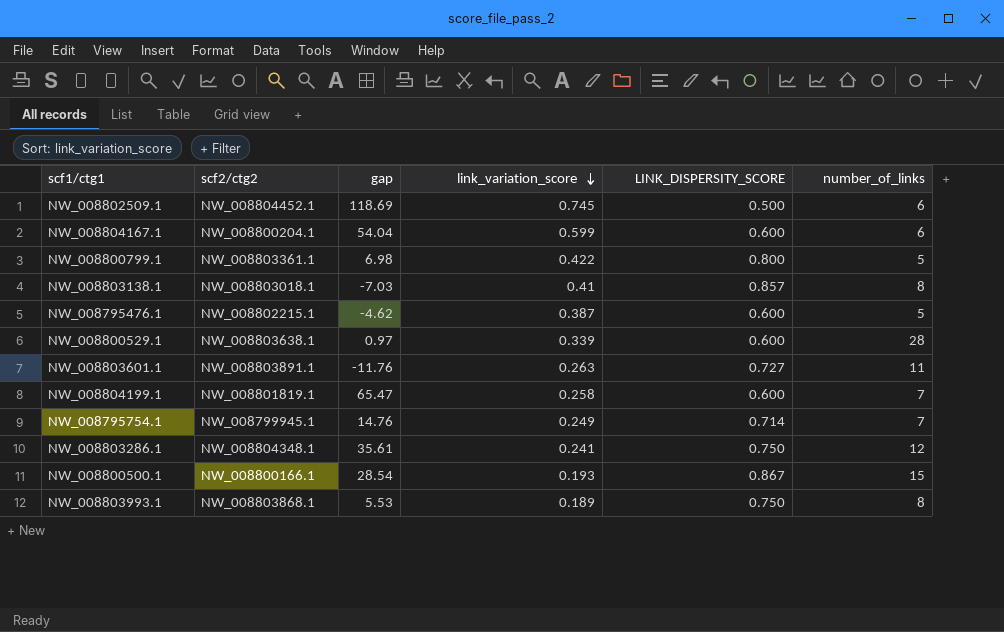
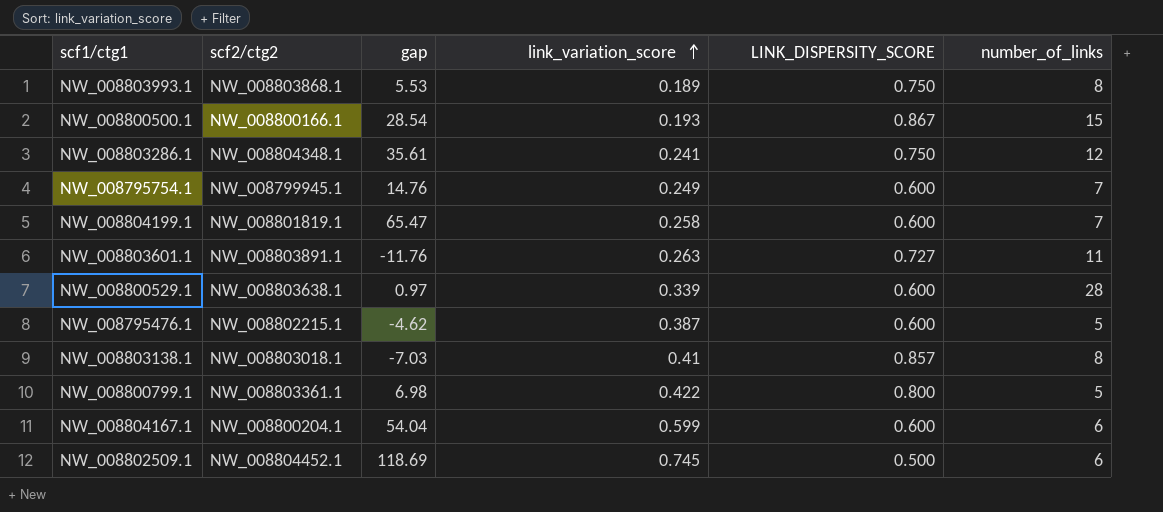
row order: link_variation_score descending -> link_variation_score ascending
NW_008795754.1 | LINK_DISPERSITY_SCORE: 0.714 -> 0.600

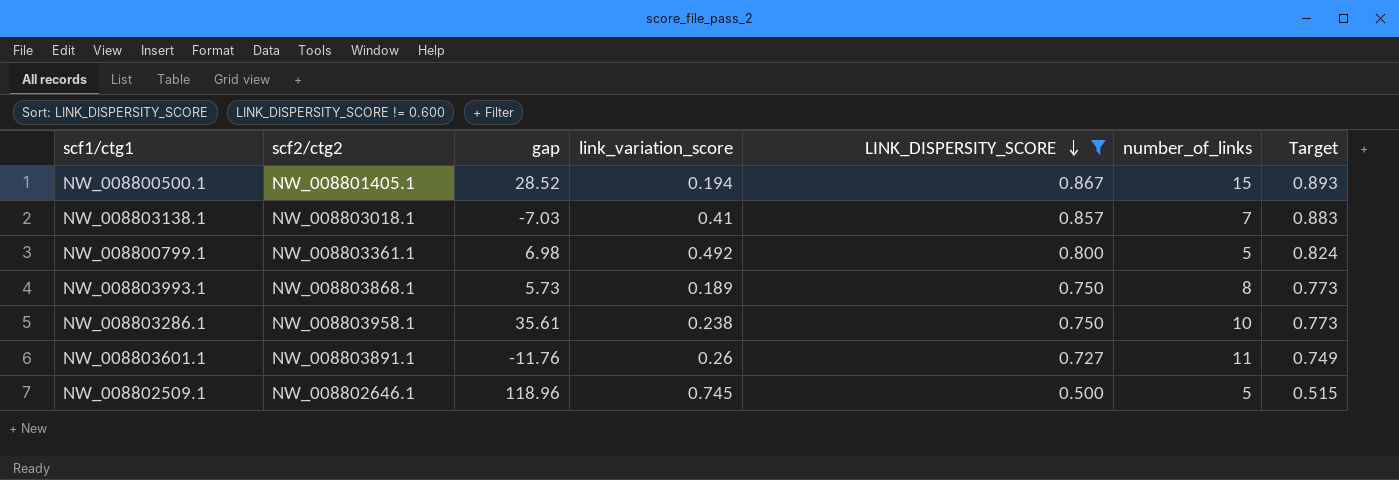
filter: none -> LINK_DISPERSITY_SCORE != 0.600
row order: link_variation_score ascending -> LINK_DISPERSITY_SCORE descending
column Target | formula: none -> [LINK_DISPERSITY_SCORE] * 1.03
NW_008800500.1 | scf2/ctg2: NW_008800166.1 -> NW_008801405.1
NW_008800500.1 | gap: 28.54 -> 28.52
NW_008800500.1 | link_variation_score: 0.193 -> 0.194
NW_008803138.1 | number_of_links: 8 -> 7
NW_008800799.1 | link_variation_score: 0.422 -> 0.492
NW_008803993.1 | gap: 5.53 -> 5.73
NW_008803286.1 | scf2/ctg2: NW_008804348.1 -> NW_008803958.1
NW_008803286.1 | link_variation_score: 0.241 -> 0.238
NW_008803286.1 | number_of_links: 12 -> 10
NW_008803601.1 | link_variation_score: 0.263 -> 0.26
NW_008802509.1 | scf2/ctg2: NW_008804452.1 -> NW_008802646.1
NW_008802509.1 | gap: 118.69 -> 118.96
NW_008802509.1 | number_of_links: 6 -> 5

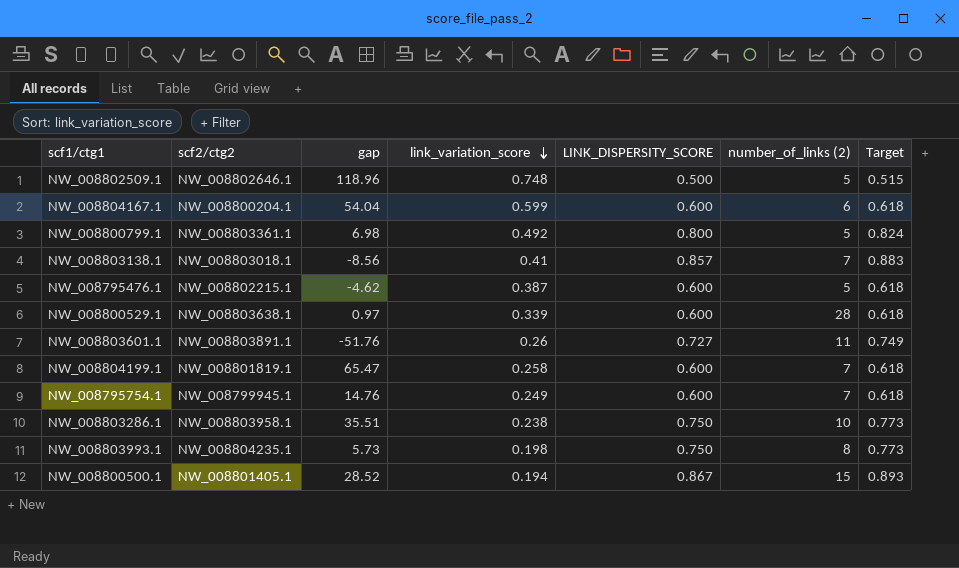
filter: LINK_DISPERSITY_SCORE != 0.600 -> none
row order: LINK_DISPERSITY_SCORE descending -> link_variation_score descending
column name: number_of_links -> number_of_links (2)
NW_008802509.1 | link_variation_score: 0.745 -> 0.748
NW_008803138.1 | gap: -7.03 -> -8.56
NW_008803601.1 | gap: -11.76 -> -51.76
NW_008803286.1 | gap: 35.61 -> 35.51
NW_008803993.1 | scf2/ctg2: NW_008803868.1 -> NW_008804235.1
NW_008803993.1 | link_variation_score: 0.189 -> 0.198

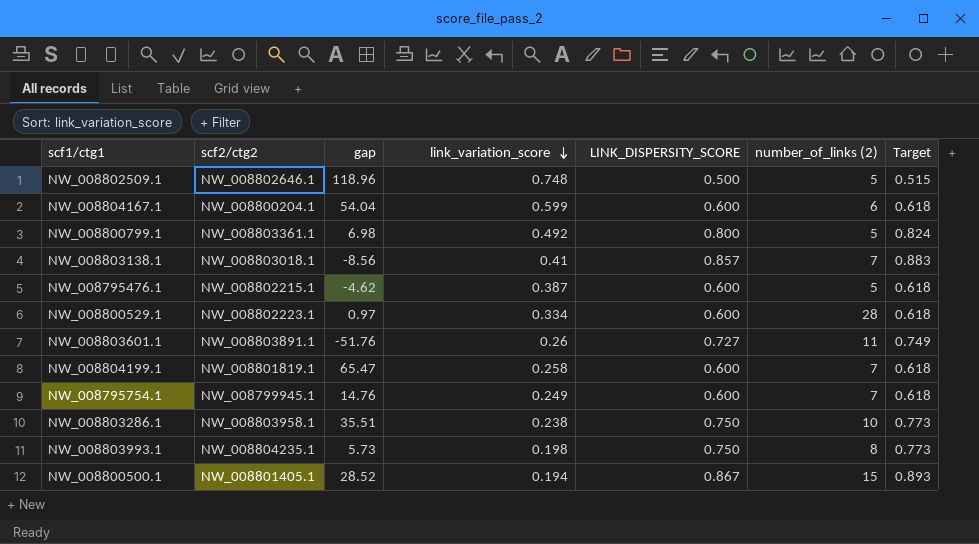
NW_008800529.1 | scf2/ctg2: NW_008803638.1 -> NW_008802223.1
NW_008800529.1 | link_variation_score: 0.339 -> 0.334

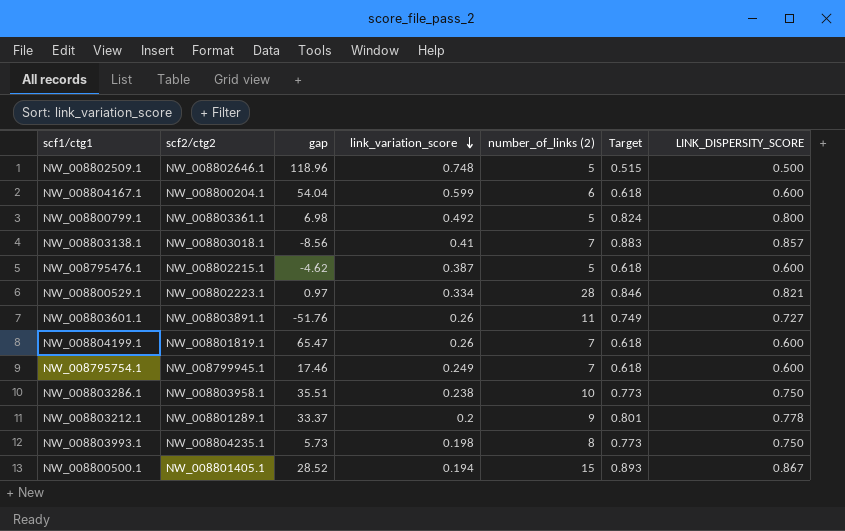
column LINK_DISPERSITY_SCORE | position: 5 -> 7
NW_008800529.1 | Target: 0.618 -> 0.846
NW_008800529.1 | LINK_DISPERSITY_SCORE: 0.600 -> 0.821
NW_008804199.1 | link_variation_score: 0.258 -> 0.26
NW_008795754.1 | gap: 14.76 -> 17.46
row NW_008803212.1: none -> NW_008801289.1 | 33.37 | 0.2 | 9 | 0.801 | 0.778

